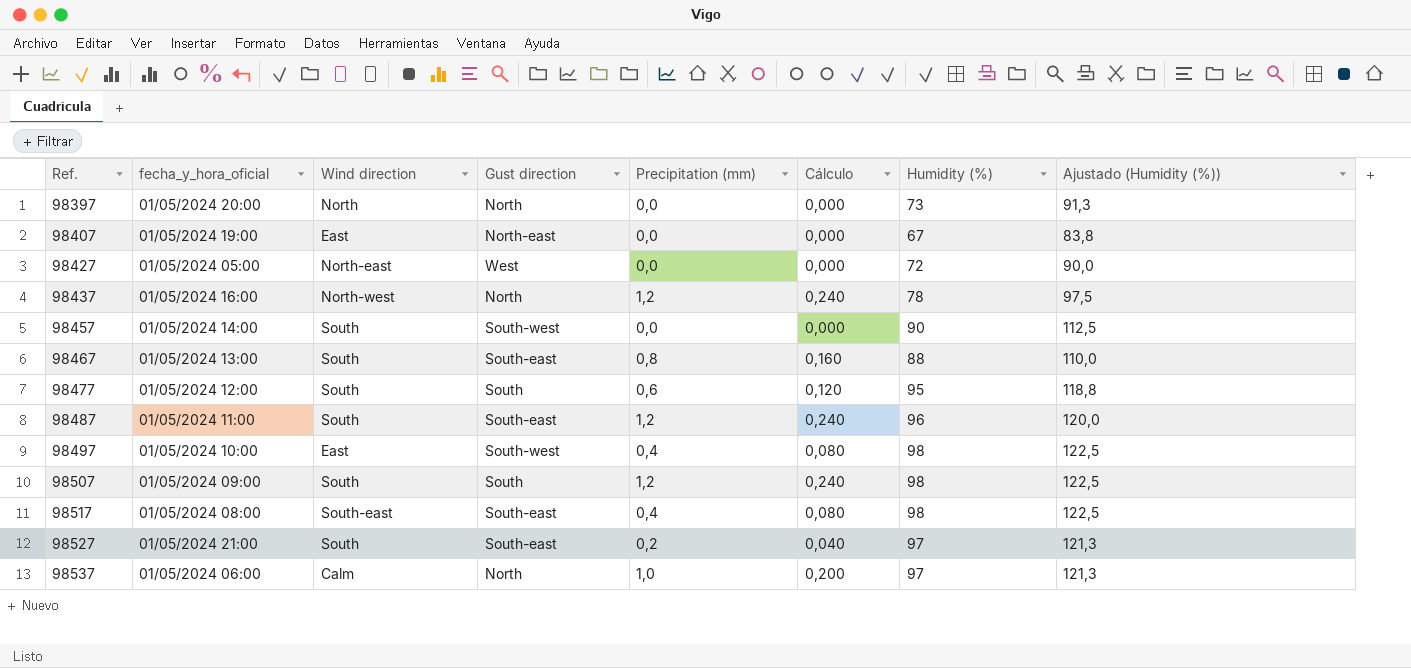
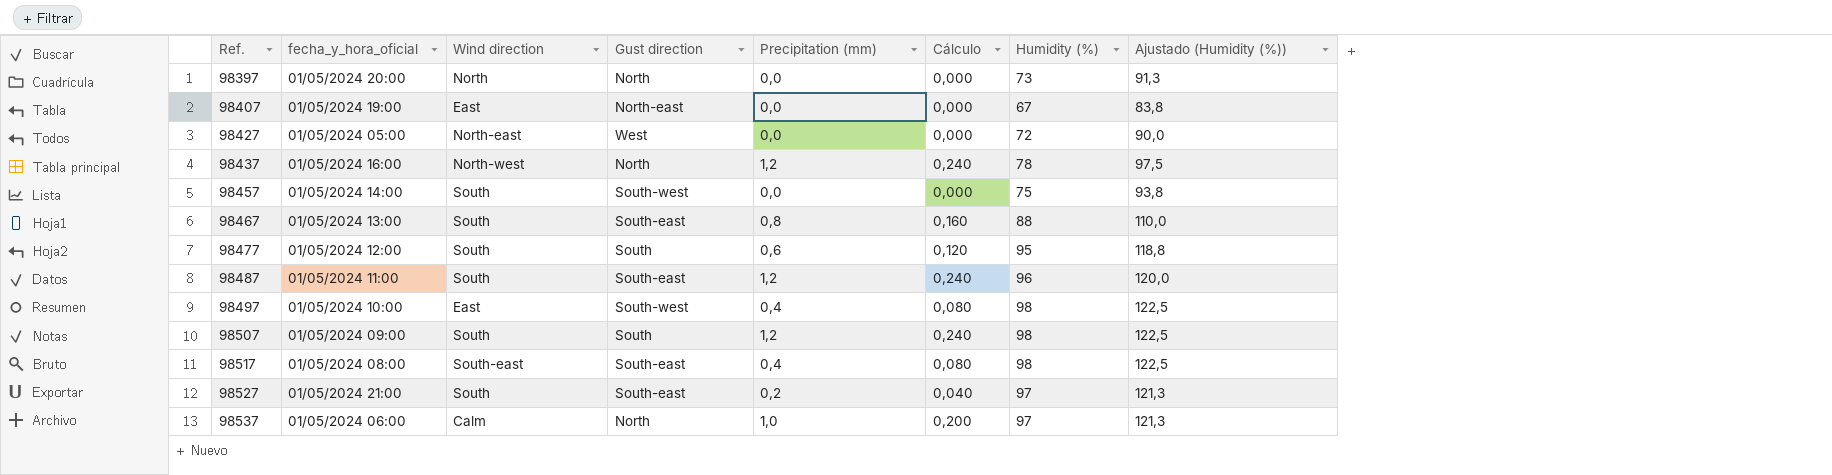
98457 | Humidity (%): 90 -> 75
98457 | Ajustado (Humidity (%)): 112,5 -> 93,8

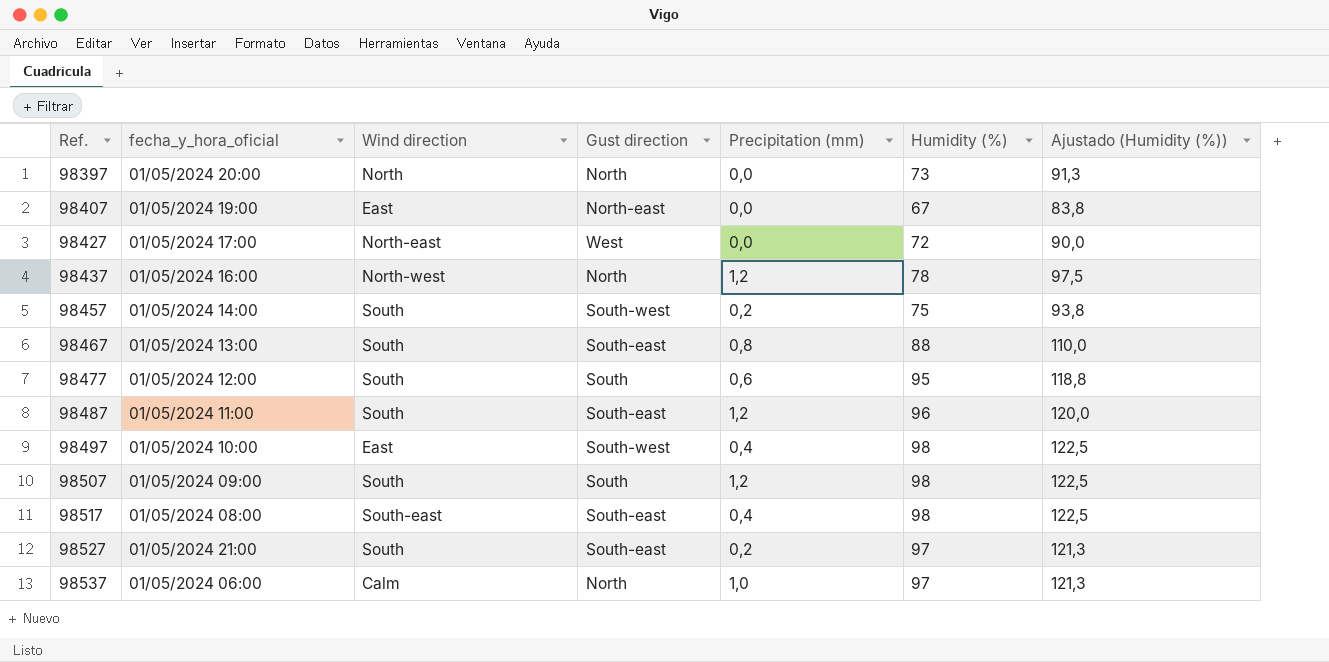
column Cálculo | formula: [Precipitation (mm)] * 0,2 -> none
98427 | fecha_y_hora_oficial: 01/05/2024 05:00 -> 01/05/2024 17:00
98457 | Precipitation (mm): 0,0 -> 0,2

